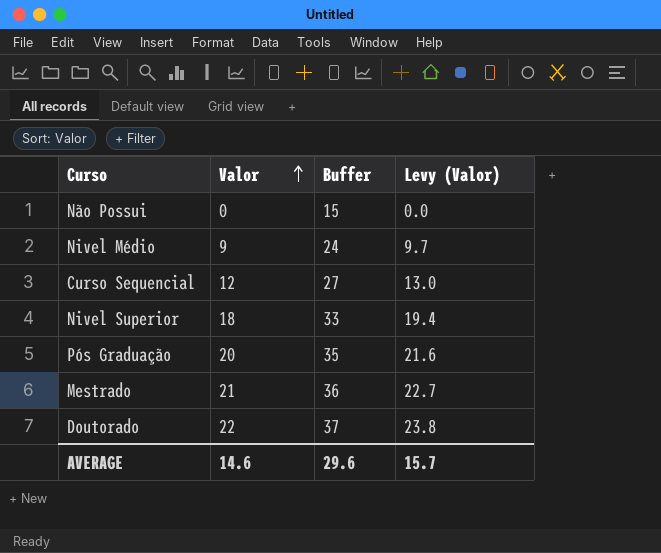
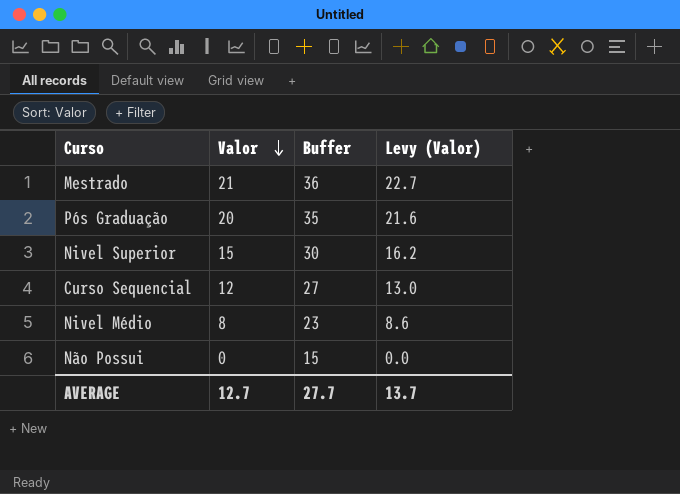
row order: Valor ascending -> Valor descending
row Doutorado: 22 | 37 | 23.8 -> none
Nivel Superior | Valor: 18 -> 15
Nivel Superior | Buffer: 33 -> 30
Nivel Superior | Levy (Valor): 19.4 -> 16.2
Nivel Médio | Valor: 9 -> 8
Nivel Médio | Buffer: 24 -> 23
Nivel Médio | Levy (Valor): 9.7 -> 8.6
AVERAGE | Valor: 14.6 -> 12.7
AVERAGE | Buffer: 29.6 -> 27.7
AVERAGE | Levy (Valor): 15.7 -> 13.7

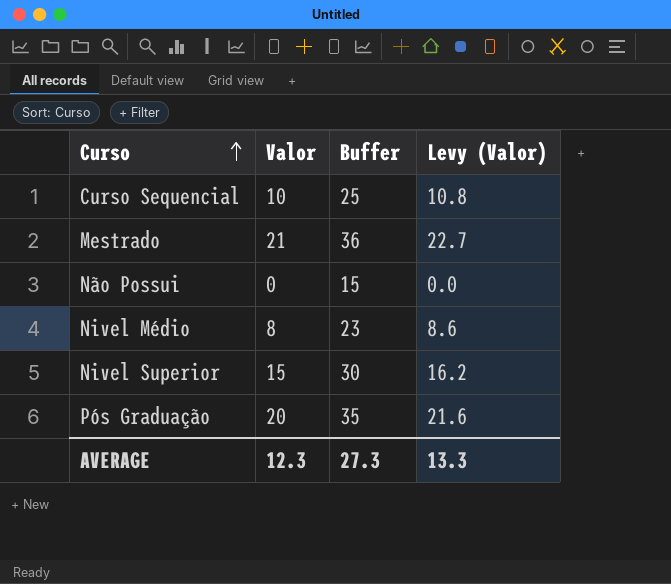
row order: Valor descending -> Curso ascending
Curso Sequencial | Valor: 12 -> 10
Curso Sequencial | Buffer: 27 -> 25
Curso Sequencial | Levy (Valor): 13.0 -> 10.8
AVERAGE | Valor: 12.7 -> 12.3
AVERAGE | Buffer: 27.7 -> 27.3
AVERAGE | Levy (Valor): 13.7 -> 13.3

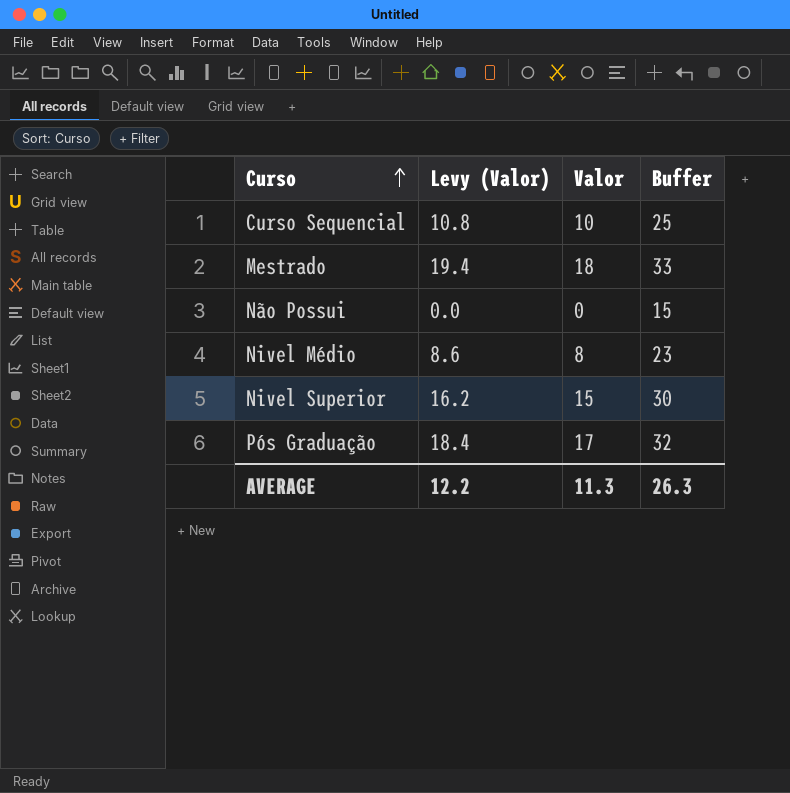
column Levy (Valor) | position: 4 -> 2
Mestrado | Levy (Valor): 22.7 -> 19.4
Mestrado | Valor: 21 -> 18
Mestrado | Buffer: 36 -> 33
Pós Graduação | Levy (Valor): 21.6 -> 18.4
Pós Graduação | Valor: 20 -> 17
Pós Graduação | Buffer: 35 -> 32
AVERAGE | Levy (Valor): 13.3 -> 12.2
AVERAGE | Valor: 12.3 -> 11.3
AVERAGE | Buffer: 27.3 -> 26.3

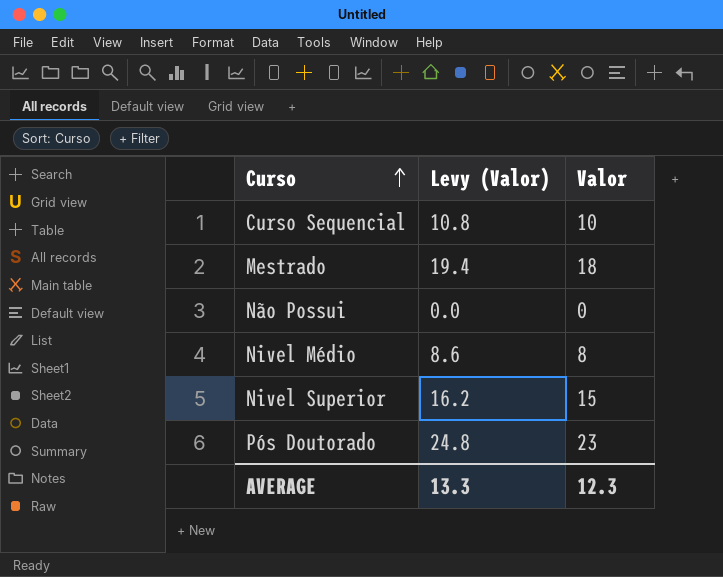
column Buffer | formula: [Valor] + 15 -> none
row Pós Graduação: 18.4 | 17 | 32 -> none
row Pós Doutorado: none -> 24.8 | 23
AVERAGE | Levy (Valor): 12.2 -> 13.3
AVERAGE | Valor: 11.3 -> 12.3

